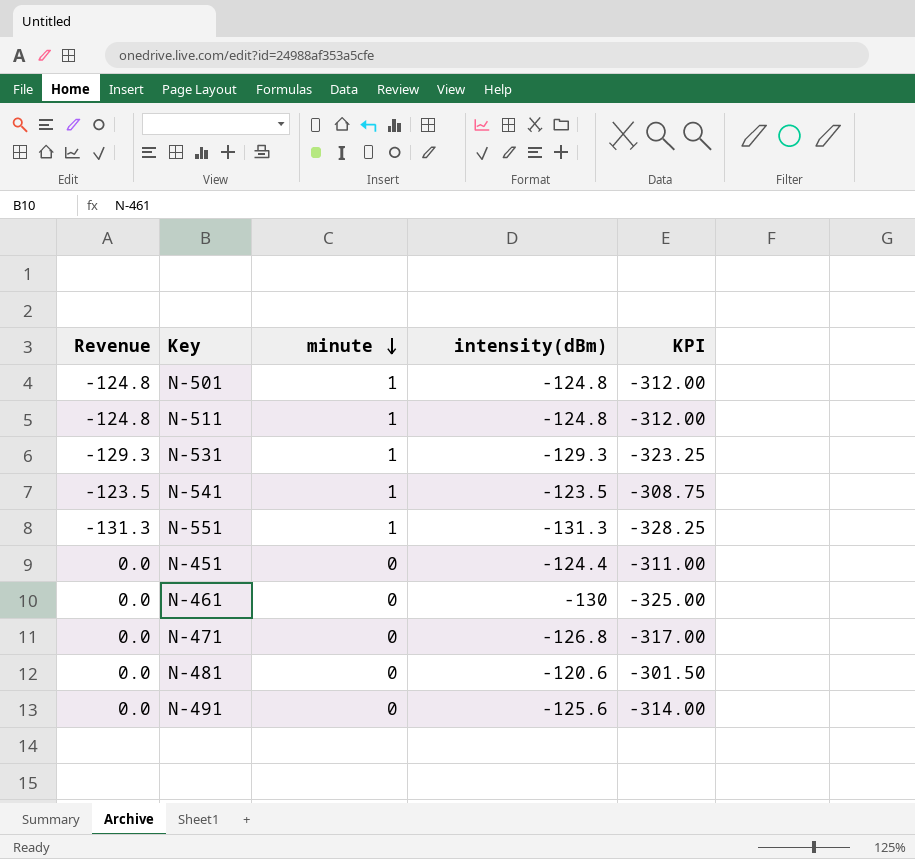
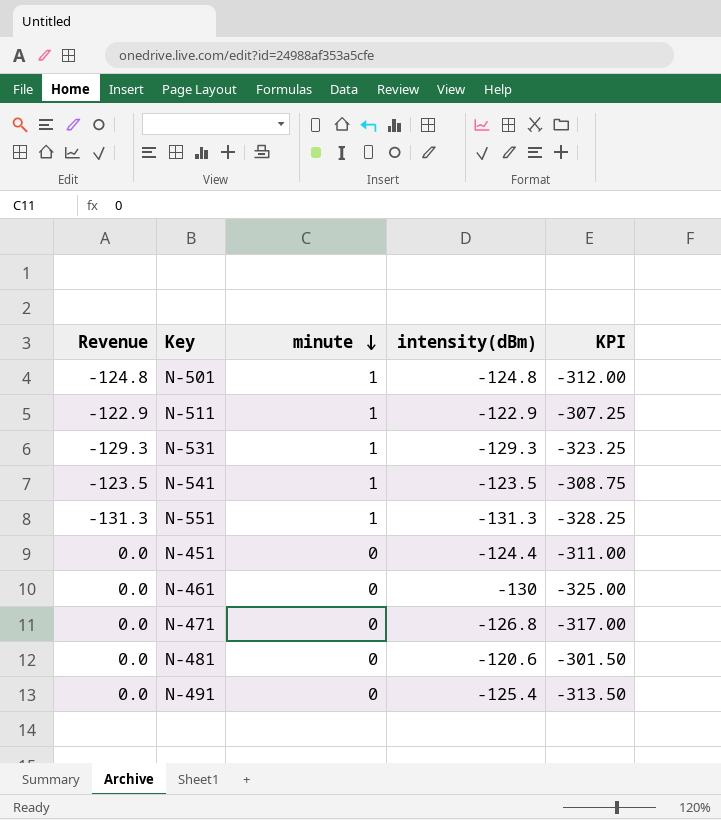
N-511 | Revenue: -124.8 -> -122.9
N-511 | intensity(dBm): -124.8 -> -122.9
N-511 | KPI: -312.00 -> -307.25
N-491 | intensity(dBm): -125.6 -> -125.4
N-491 | KPI: -314.00 -> -313.50

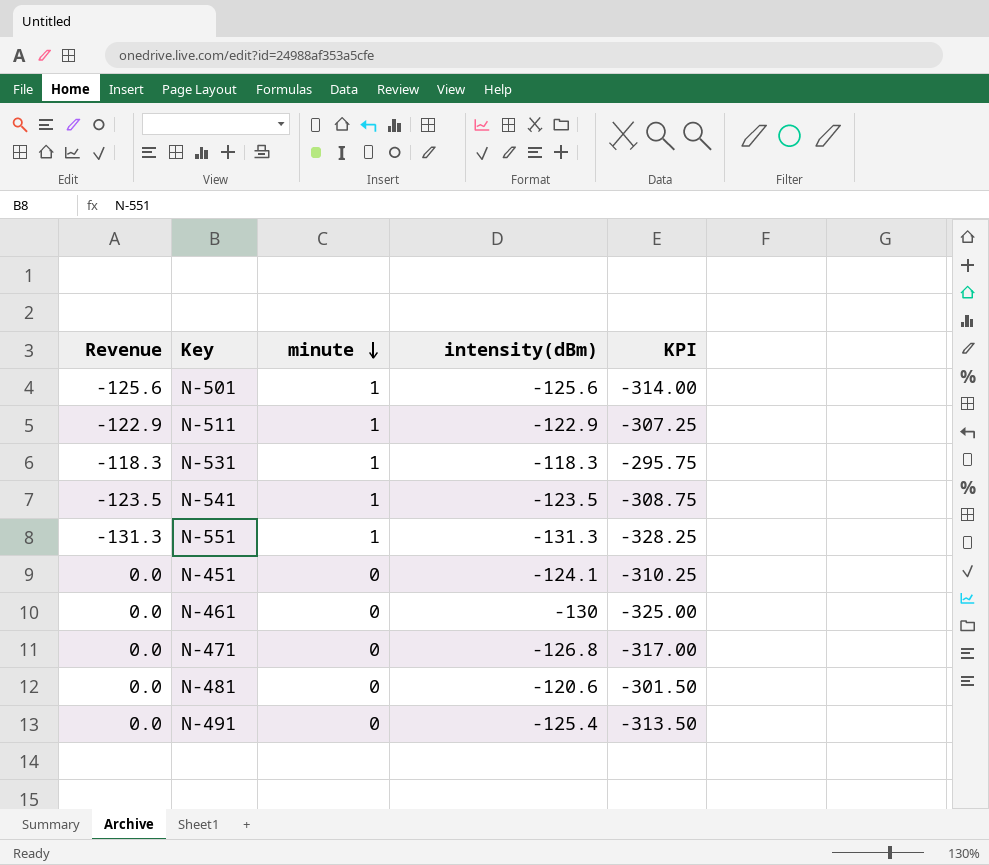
N-501 | Revenue: -124.8 -> -125.6
N-501 | intensity(dBm): -124.8 -> -125.6
N-501 | KPI: -312.00 -> -314.00
N-531 | Revenue: -129.3 -> -118.3
N-531 | intensity(dBm): -129.3 -> -118.3
N-531 | KPI: -323.25 -> -295.75
N-451 | intensity(dBm): -124.4 -> -124.1
N-451 | KPI: -311.00 -> -310.25

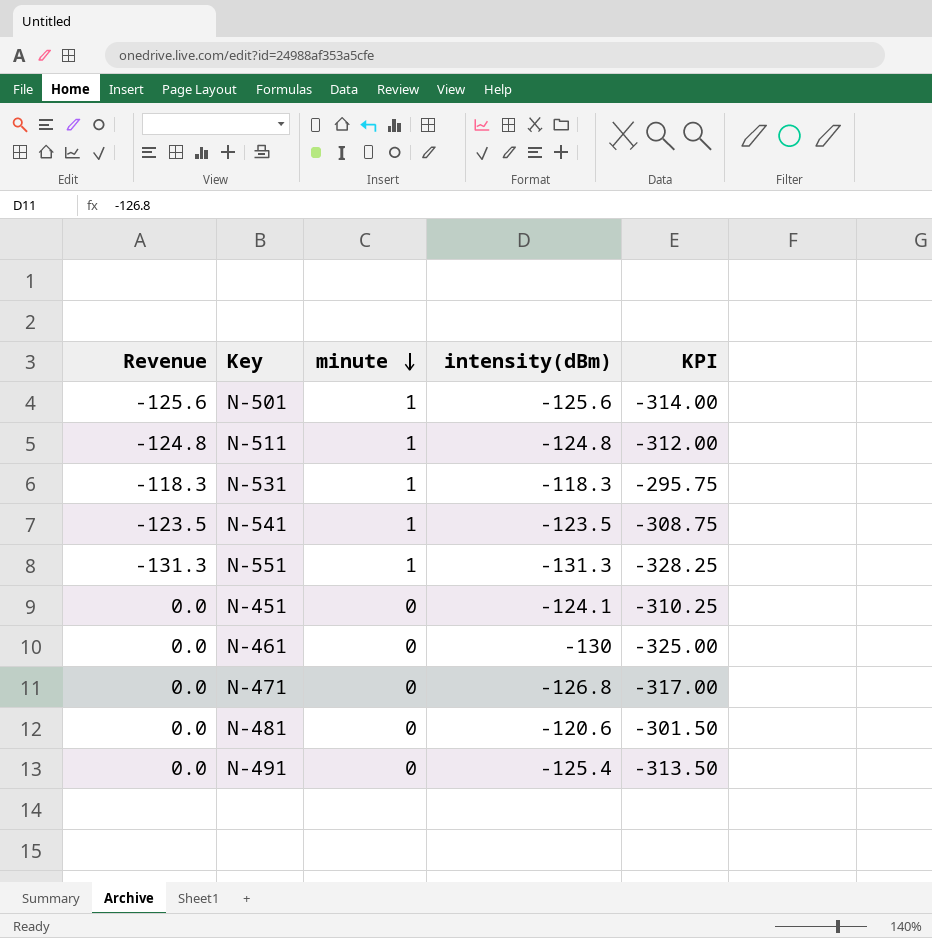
N-511 | Revenue: -122.9 -> -124.8
N-511 | intensity(dBm): -122.9 -> -124.8
N-511 | KPI: -307.25 -> -312.00

